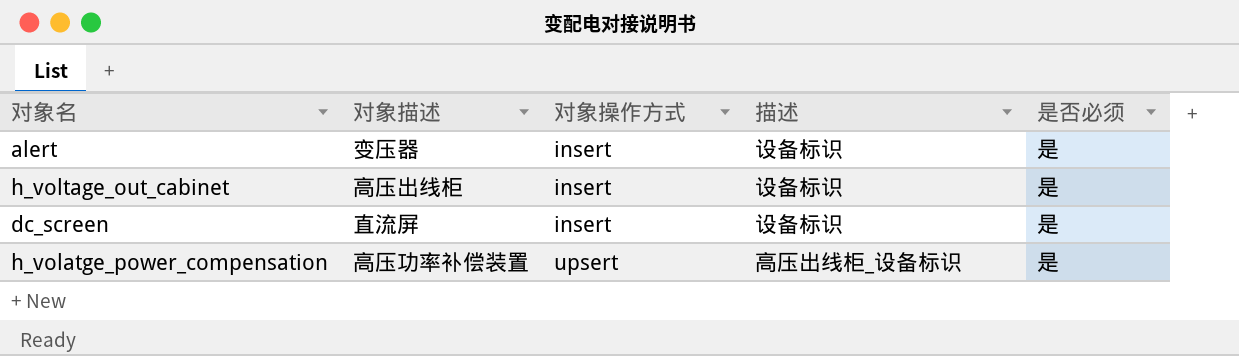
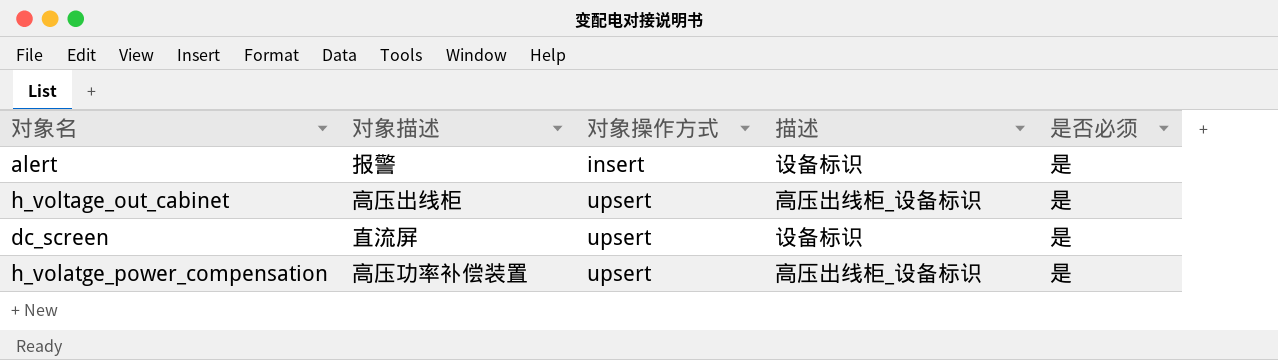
alert | 对象描述: 变压器 -> 报警
h_voltage_out_cabinet | 对象操作方式: insert -> upsert
h_voltage_out_cabinet | 描述: 设备标识 -> 高压出线柜_设备标识
dc_screen | 对象操作方式: insert -> upsert

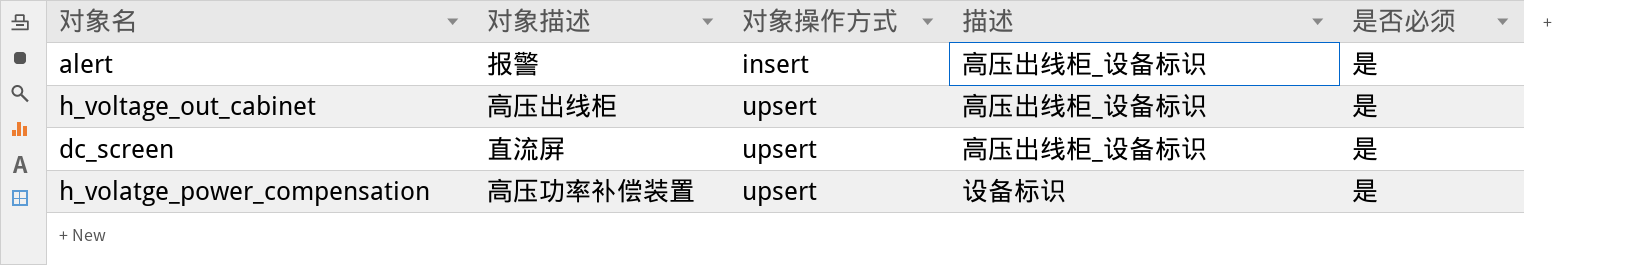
alert | 描述: 设备标识 -> 高压出线柜_设备标识
dc_screen | 描述: 设备标识 -> 高压出线柜_设备标识
h_volatge_power_compensation | 描述: 高压出线柜_设备标识 -> 设备标识

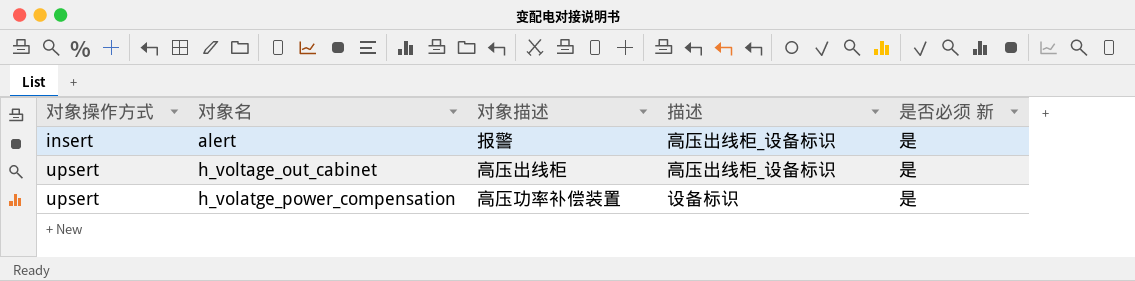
column 对象操作方式 | position: 3 -> 1
column name: 是否必须 -> 是否必须 新
row dc_screen: 直流屏 | upsert | 高压出线柜_设备标识 | 是 -> none

